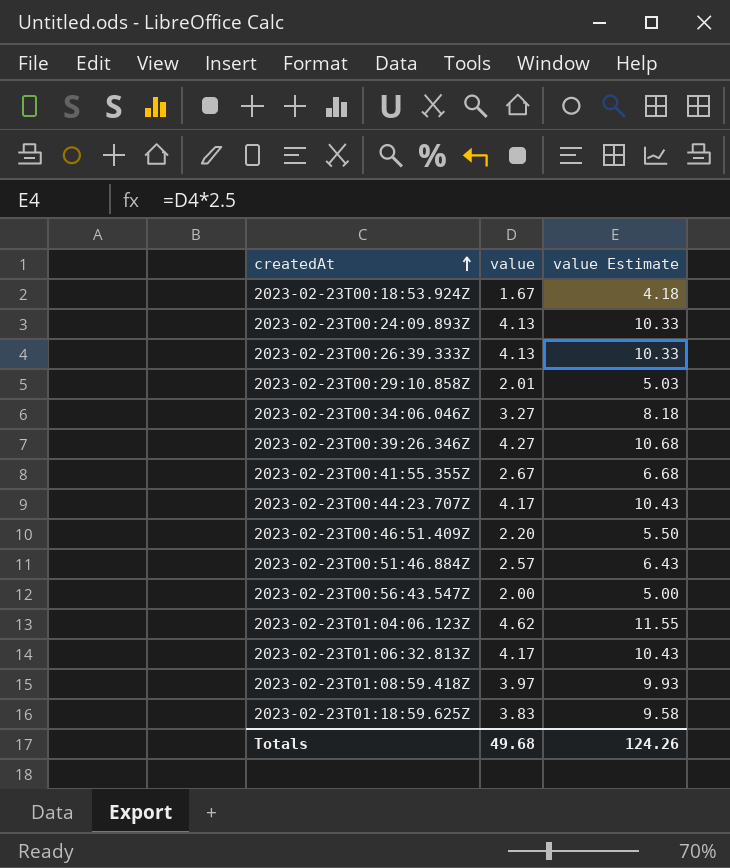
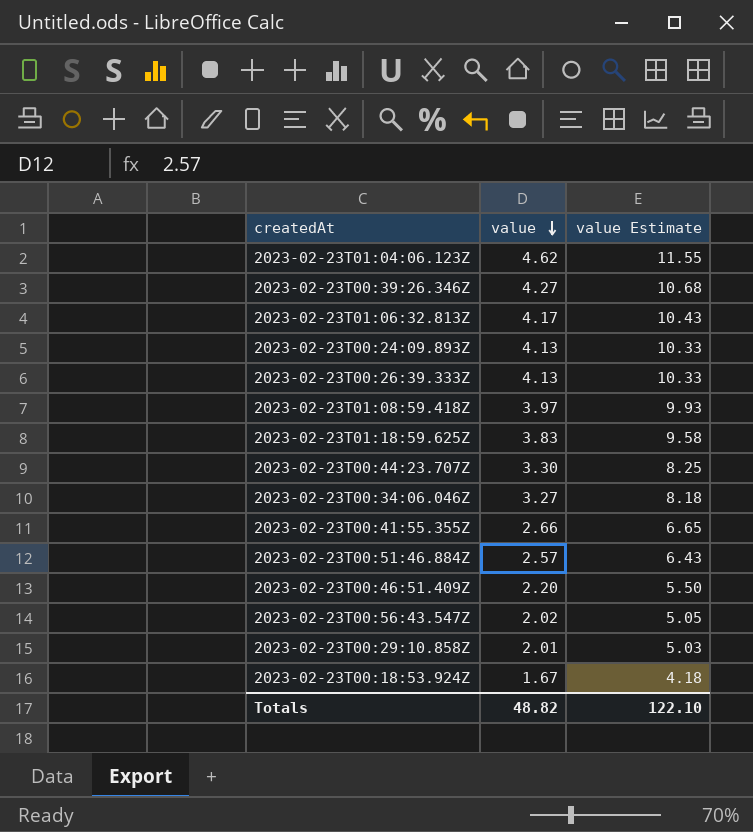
row order: createdAt ascending -> value descending
2023-02-23T00:44:23.707Z | value: 4.17 -> 3.30
2023-02-23T00:44:23.707Z | value Estimate: 10.43 -> 8.25
2023-02-23T00:41:55.355Z | value: 2.67 -> 2.66
2023-02-23T00:41:55.355Z | value Estimate: 6.68 -> 6.65
2023-02-23T00:56:43.547Z | value: 2.00 -> 2.02
2023-02-23T00:56:43.547Z | value Estimate: 5.00 -> 5.05
Totals | value: 49.68 -> 48.82
Totals | value Estimate: 124.26 -> 122.10

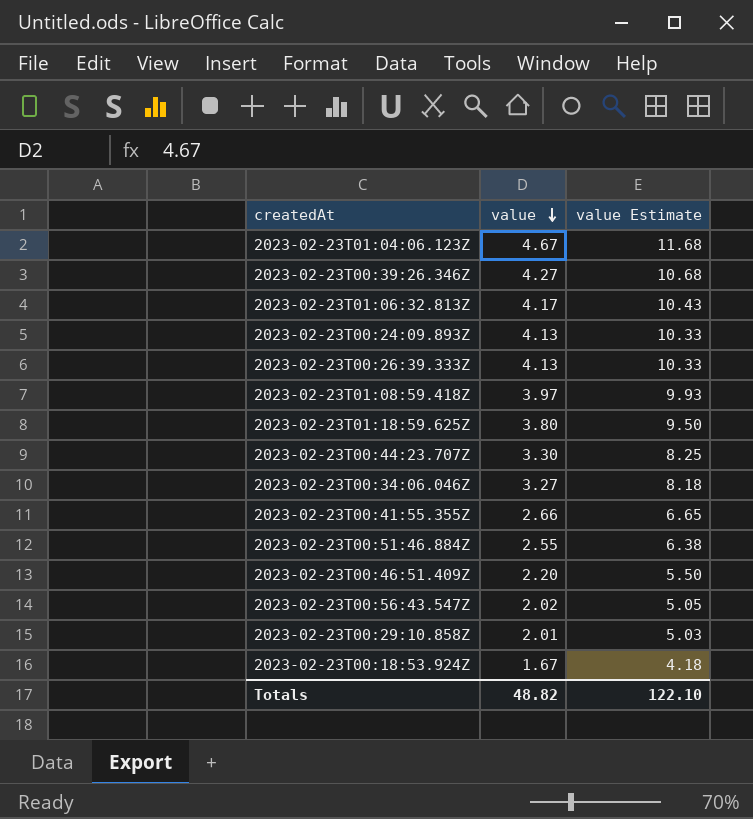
2023-02-23T01:04:06.123Z | value: 4.62 -> 4.67
2023-02-23T01:04:06.123Z | value Estimate: 11.55 -> 11.68
2023-02-23T01:18:59.625Z | value: 3.83 -> 3.80
2023-02-23T01:18:59.625Z | value Estimate: 9.58 -> 9.50
2023-02-23T00:51:46.884Z | value: 2.57 -> 2.55
2023-02-23T00:51:46.884Z | value Estimate: 6.43 -> 6.38

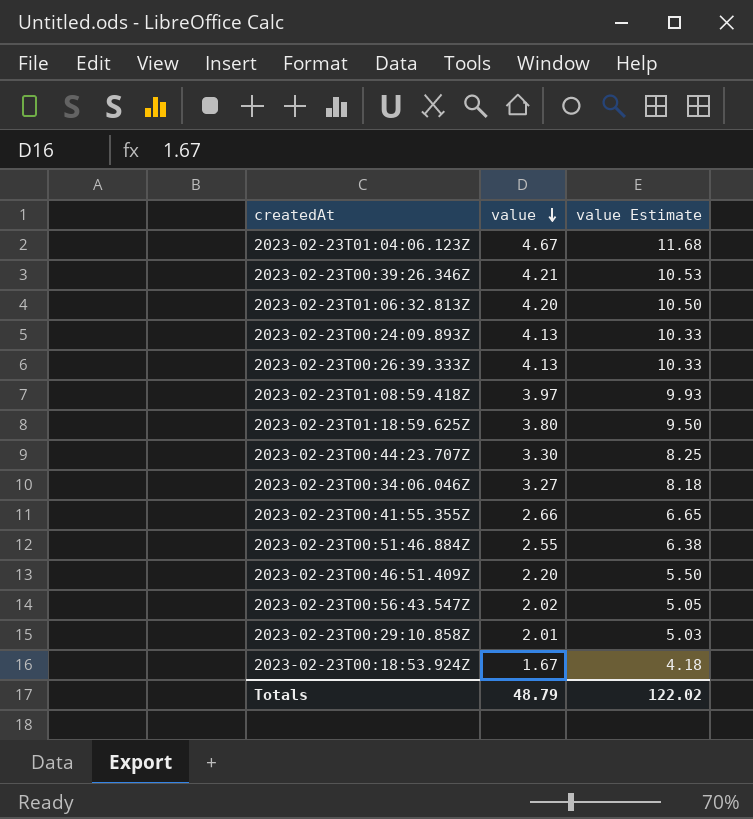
2023-02-23T00:39:26.346Z | value: 4.27 -> 4.21
2023-02-23T00:39:26.346Z | value Estimate: 10.68 -> 10.53
2023-02-23T01:06:32.813Z | value: 4.17 -> 4.20
2023-02-23T01:06:32.813Z | value Estimate: 10.43 -> 10.50
Totals | value: 48.82 -> 48.79
Totals | value Estimate: 122.10 -> 122.02

